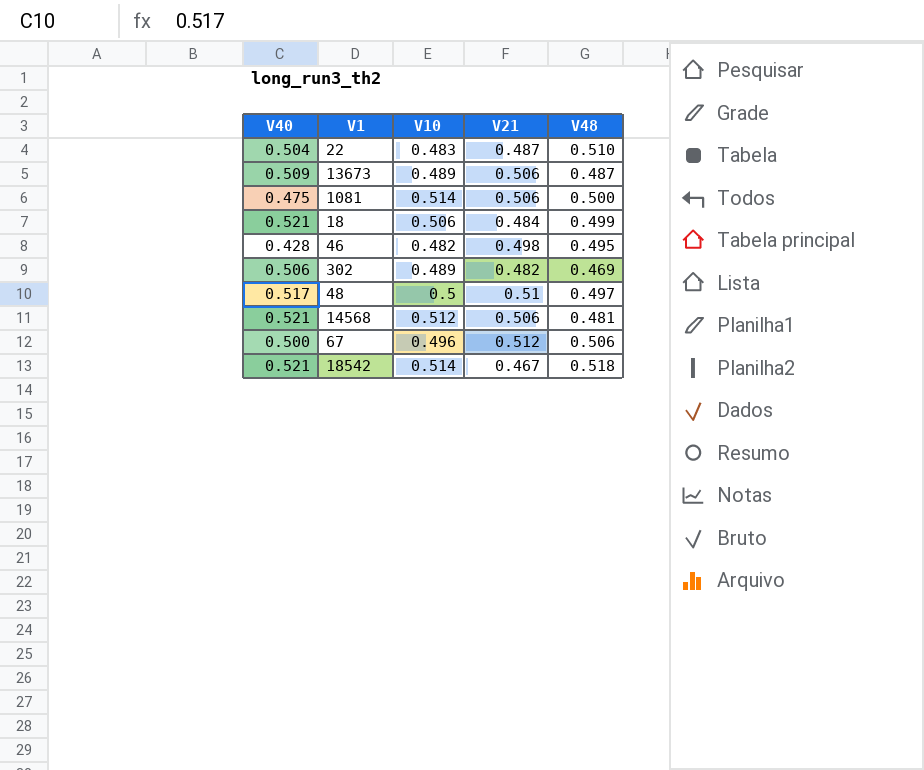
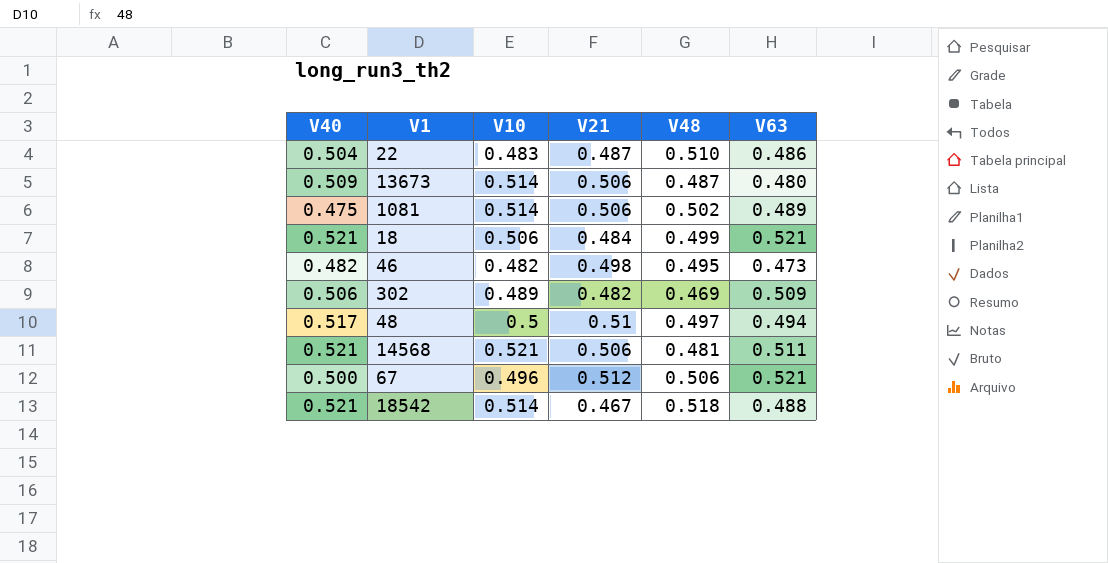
column V63 | position: none -> 6
13673 | V10: 0.489 -> 0.514
1081 | V48: 0.500 -> 0.502
46 | V40: 0.428 -> 0.482
14568 | V10: 0.512 -> 0.521

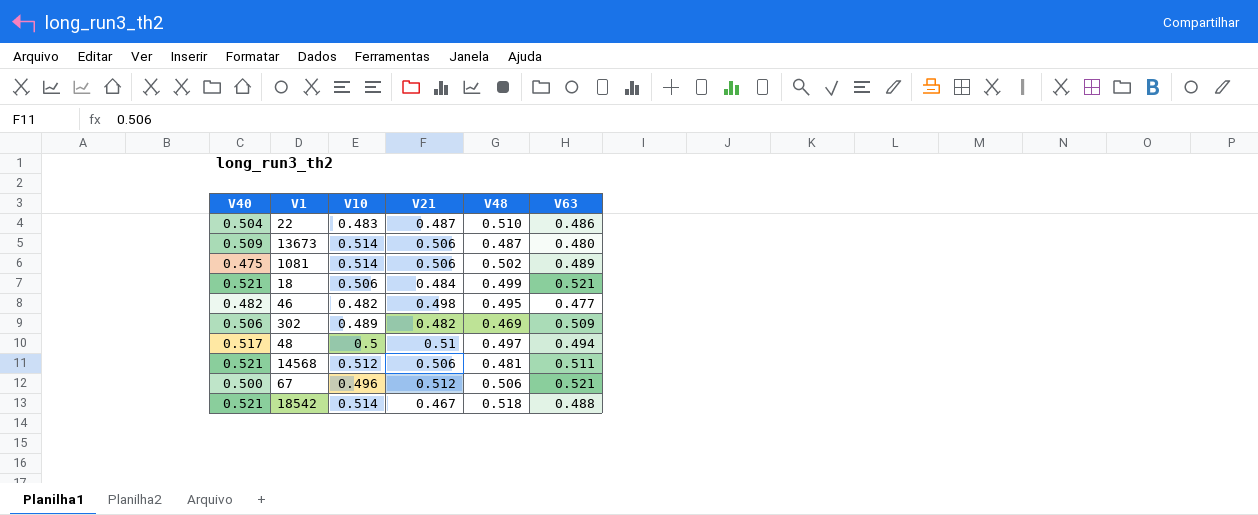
46 | V63: 0.473 -> 0.477
14568 | V10: 0.521 -> 0.512

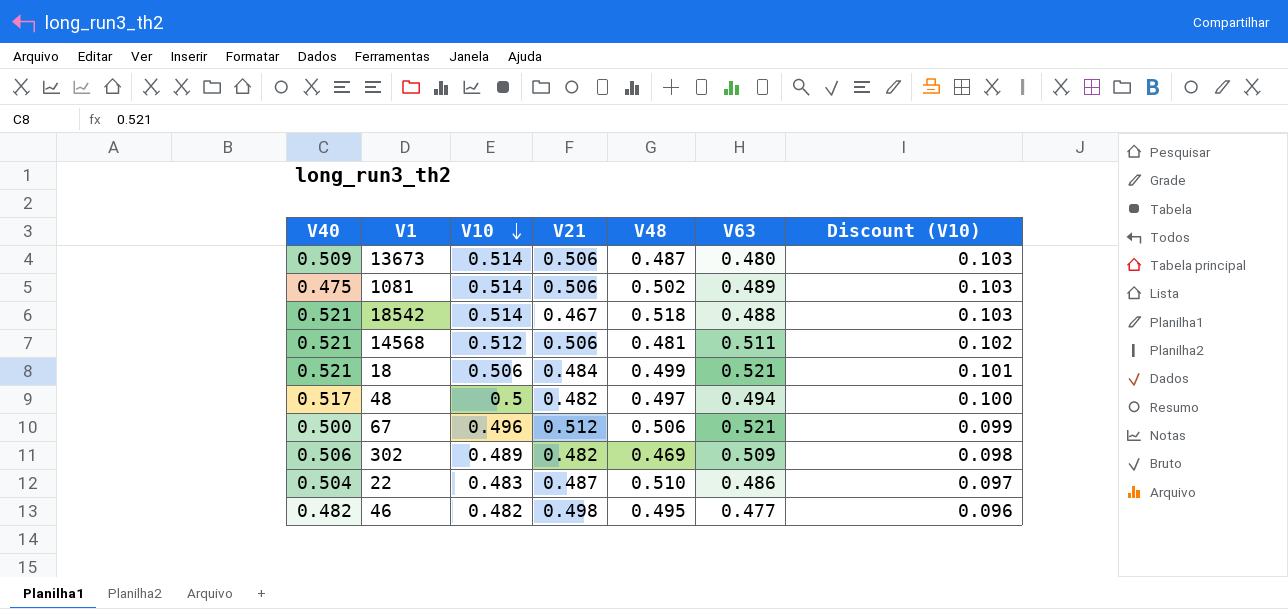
row order: none -> V10 descending
column Discount (V10) | formula: none -> [V10] * 0.2
48 | V21: 0.51 -> 0.482

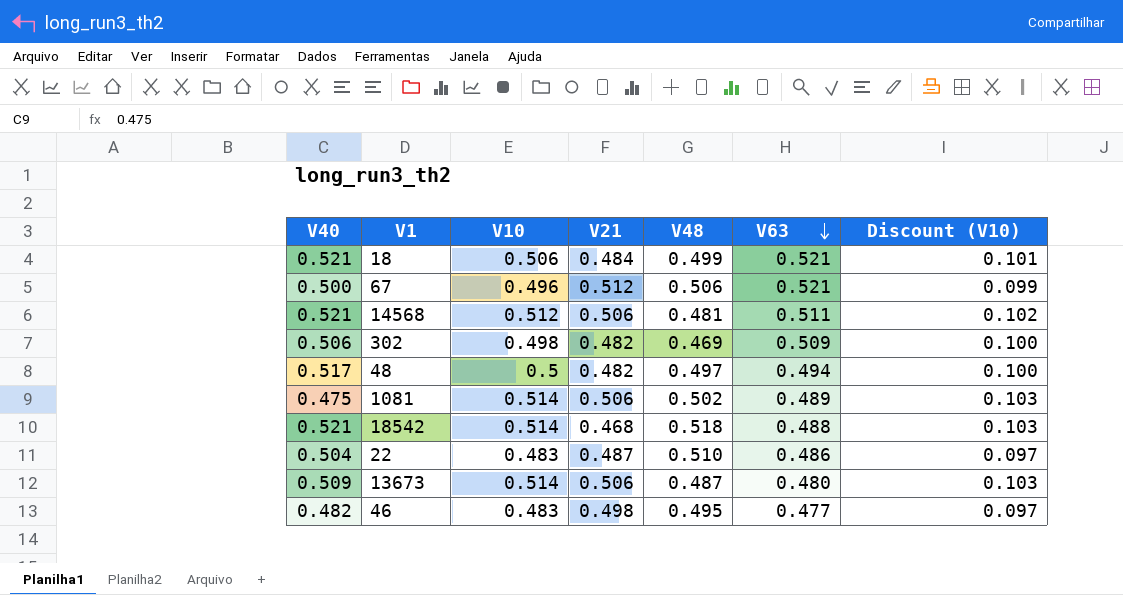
row order: V10 descending -> V63 descending
302 | V10: 0.489 -> 0.498
302 | Discount (V10): 0.098 -> 0.100
18542 | V21: 0.467 -> 0.468
46 | V10: 0.482 -> 0.483
46 | Discount (V10): 0.096 -> 0.097

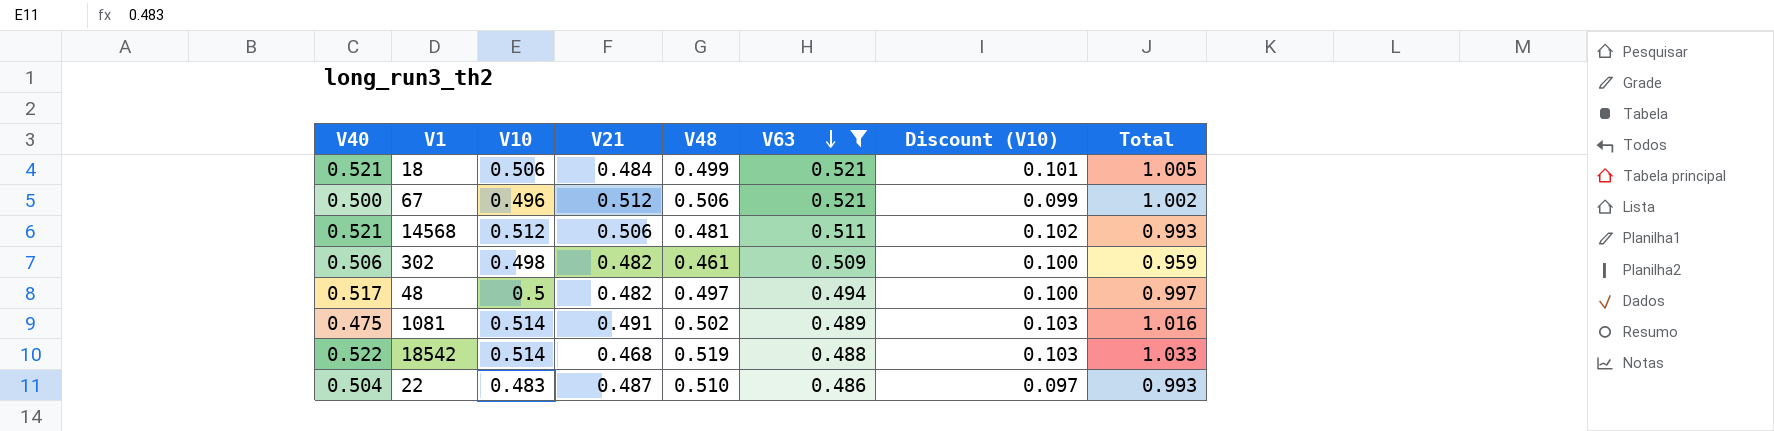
filter: none -> V63 >= 0.486
column Total | formula: none -> [V10] + [V48]
302 | V48: 0.469 -> 0.461
1081 | V21: 0.506 -> 0.491
18542 | V40: 0.521 -> 0.522
18542 | V48: 0.518 -> 0.519

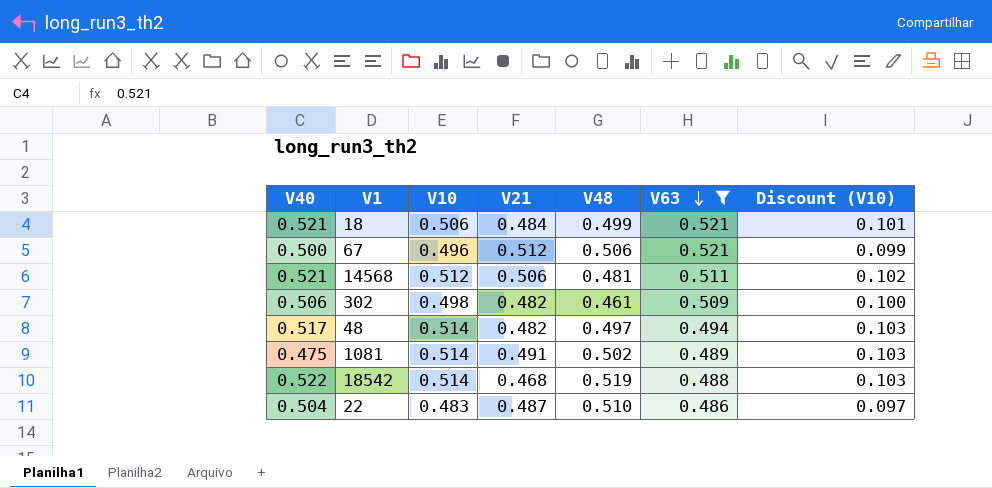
column Total | formula: [V10] + [V48] -> none
48 | V10: 0.5 -> 0.514
48 | Discount (V10): 0.100 -> 0.103

